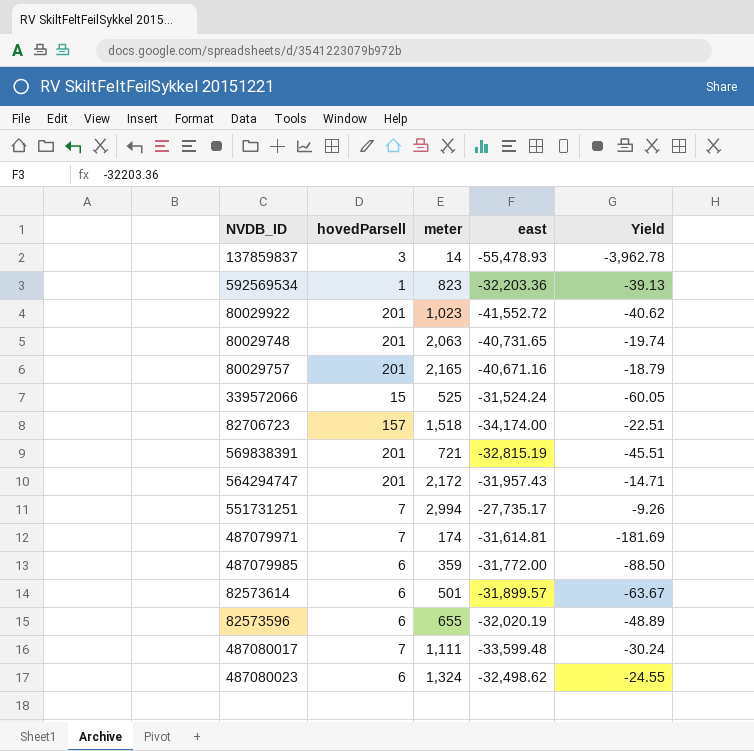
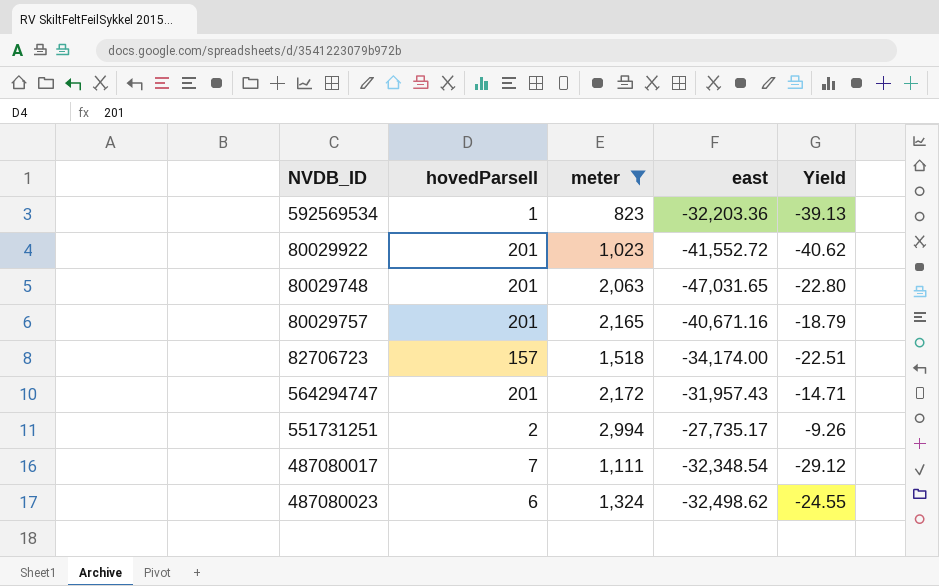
filter: none -> meter >= 823
80029748 | east: -40,731.65 -> -47,031.65
80029748 | Yield: -19.74 -> -22.80
551731251 | hovedParsell: 7 -> 2
487080017 | east: -33,599.48 -> -32,348.54
487080017 | Yield: -30.24 -> -29.12

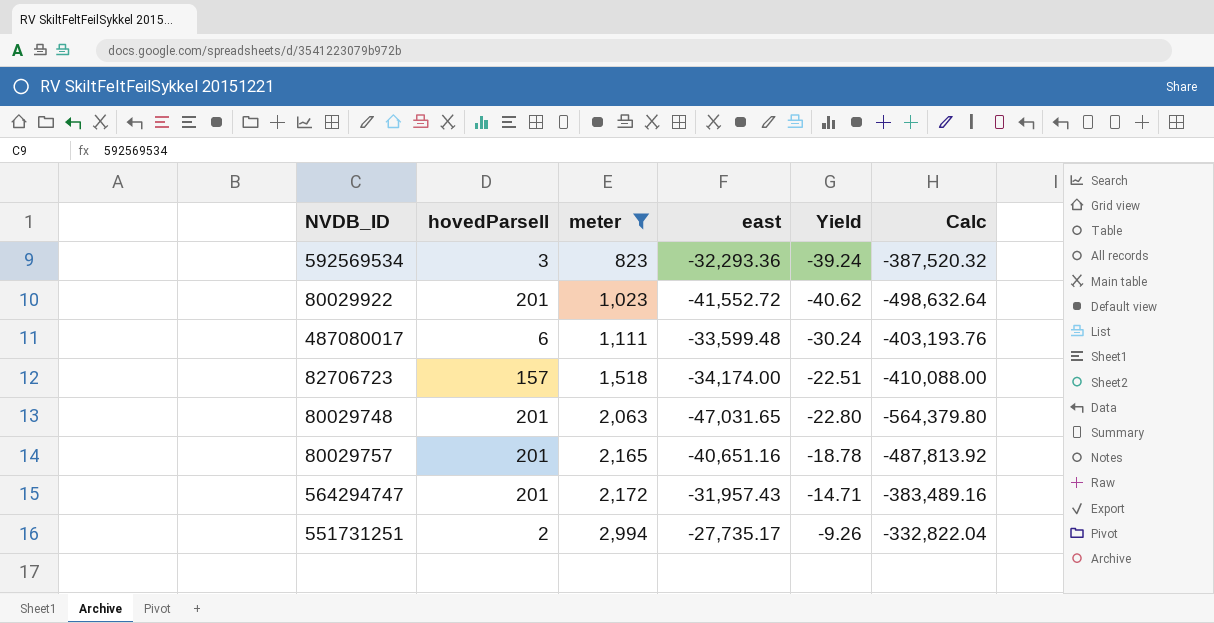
row order: none -> meter ascending
column Calc | formula: none -> [east] * 12
row 487080023: 6 | 1,324 | -32,498.62 | -24.55 -> none
592569534 | hovedParsell: 1 -> 3
592569534 | east: -32,203.36 -> -32,293.36
592569534 | Yield: -39.13 -> -39.24
487080017 | hovedParsell: 7 -> 6
487080017 | east: -32,348.54 -> -33,599.48
487080017 | Yield: -29.12 -> -30.24
80029757 | east: -40,671.16 -> -40,651.16
80029757 | Yield: -18.79 -> -18.78

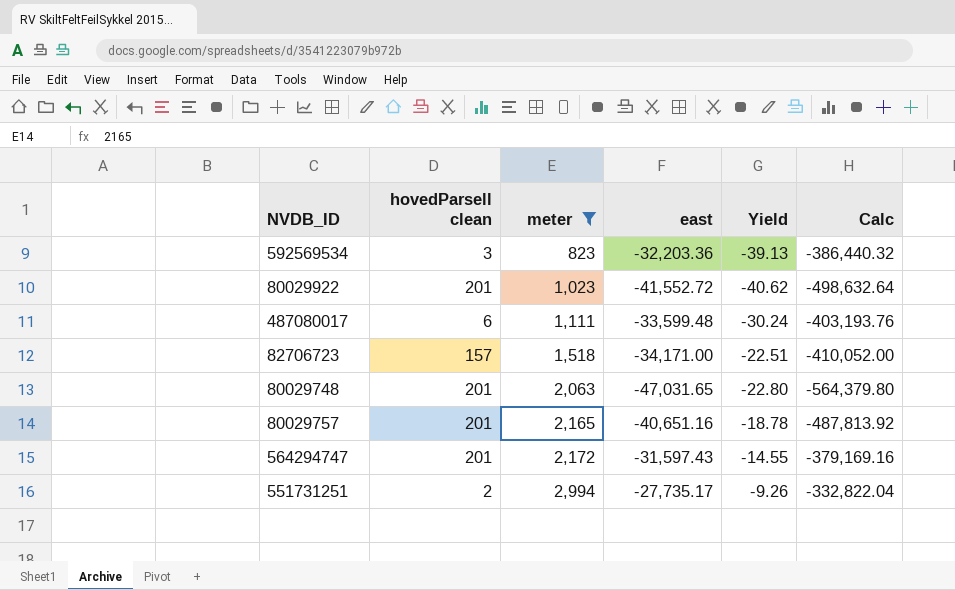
column name: hovedParsell -> hovedParsell clean
592569534 | east: -32,293.36 -> -32,203.36
592569534 | Yield: -39.24 -> -39.13
592569534 | Calc: -387,520.32 -> -386,440.32
82706723 | east: -34,174.00 -> -34,171.00
82706723 | Calc: -410,088.00 -> -410,052.00
564294747 | east: -31,957.43 -> -31,597.43
564294747 | Yield: -14.71 -> -14.55
564294747 | Calc: -383,489.16 -> -379,169.16

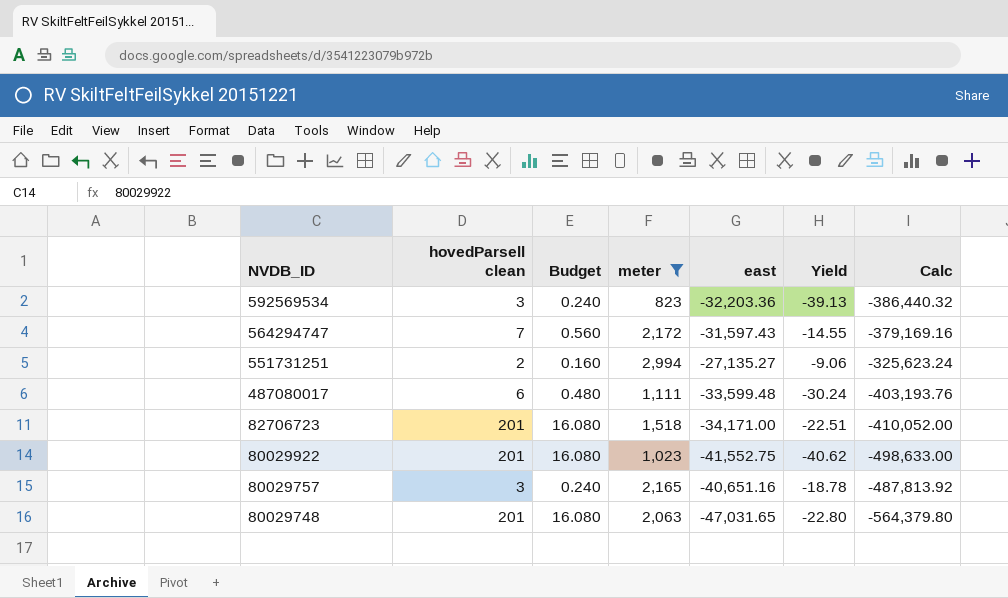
row order: meter ascending -> NVDB_ID descending
column Budget | formula: none -> [hovedParsell clean] * 0.08
564294747 | hovedParsell clean: 201 -> 7
551731251 | east: -27,735.17 -> -27,135.27
551731251 | Yield: -9.26 -> -9.06
551731251 | Calc: -332,822.04 -> -325,623.24
82706723 | hovedParsell clean: 157 -> 201
80029922 | east: -41,552.72 -> -41,552.75
80029922 | Calc: -498,632.64 -> -498,633.00
80029757 | hovedParsell clean: 201 -> 3

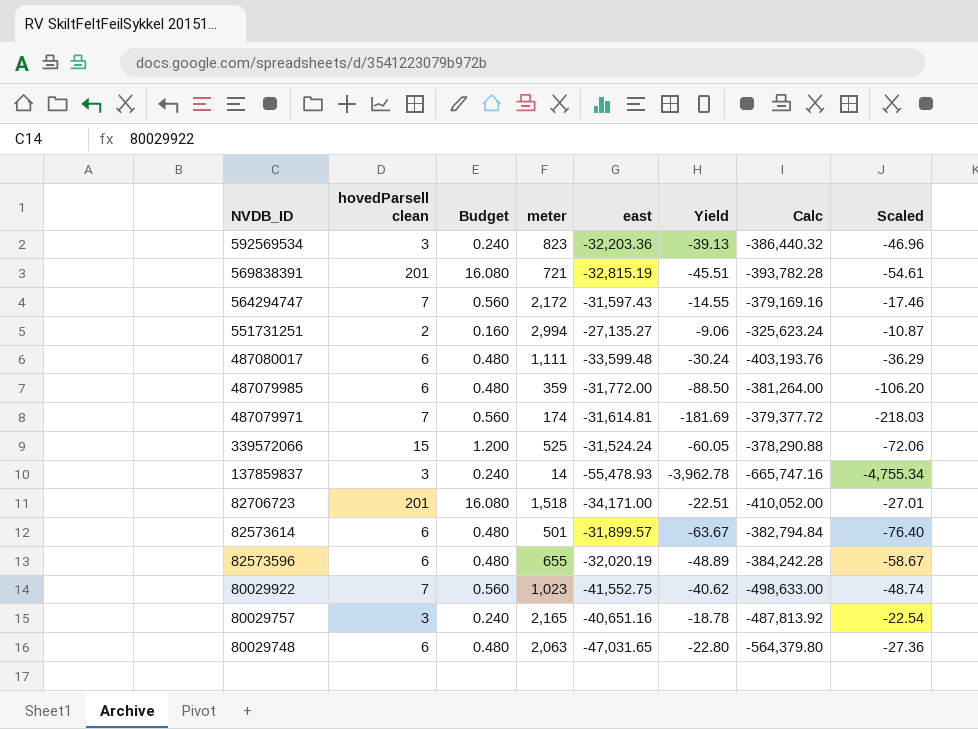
filter: meter >= 823 -> none
column Scaled | formula: none -> [Yield] * 1.2
80029922 | hovedParsell clean: 201 -> 7
80029922 | Budget: 16.080 -> 0.560
80029748 | hovedParsell clean: 201 -> 6
80029748 | Budget: 16.080 -> 0.480

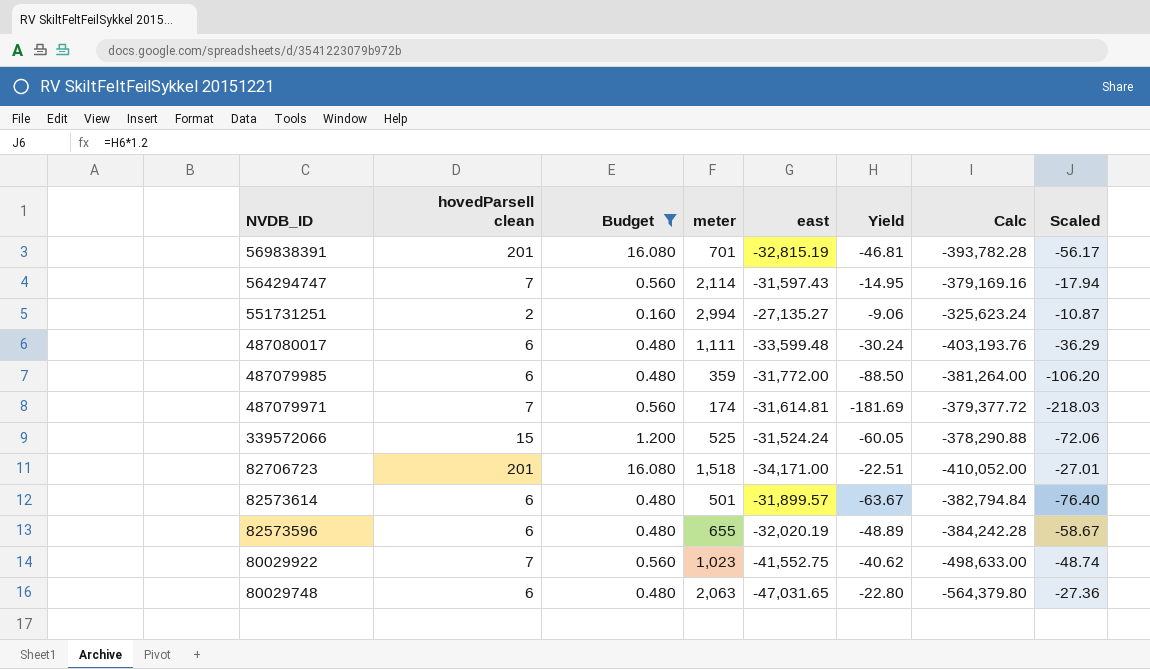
filter: none -> Budget != 0.240
569838391 | meter: 721 -> 701
569838391 | Yield: -45.51 -> -46.81
569838391 | Scaled: -54.61 -> -56.17
564294747 | meter: 2,172 -> 2,114
564294747 | Yield: -14.55 -> -14.95
564294747 | Scaled: -17.46 -> -17.94

